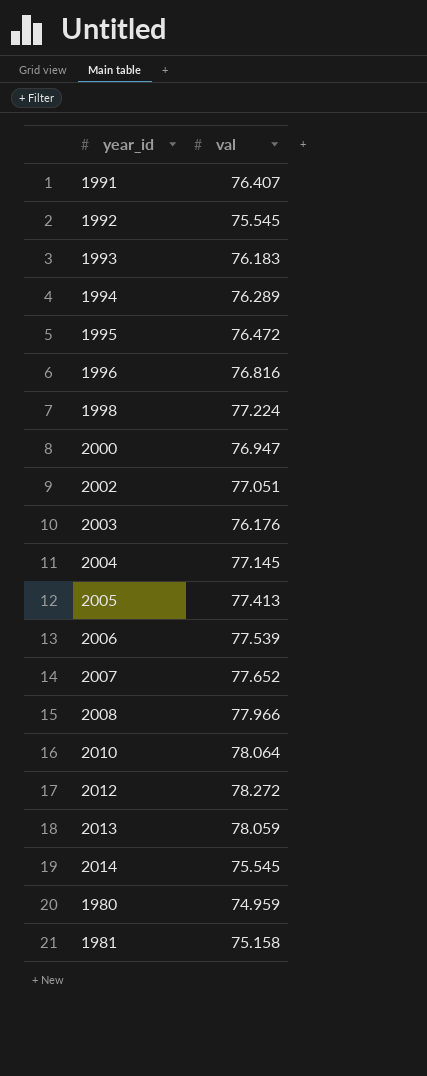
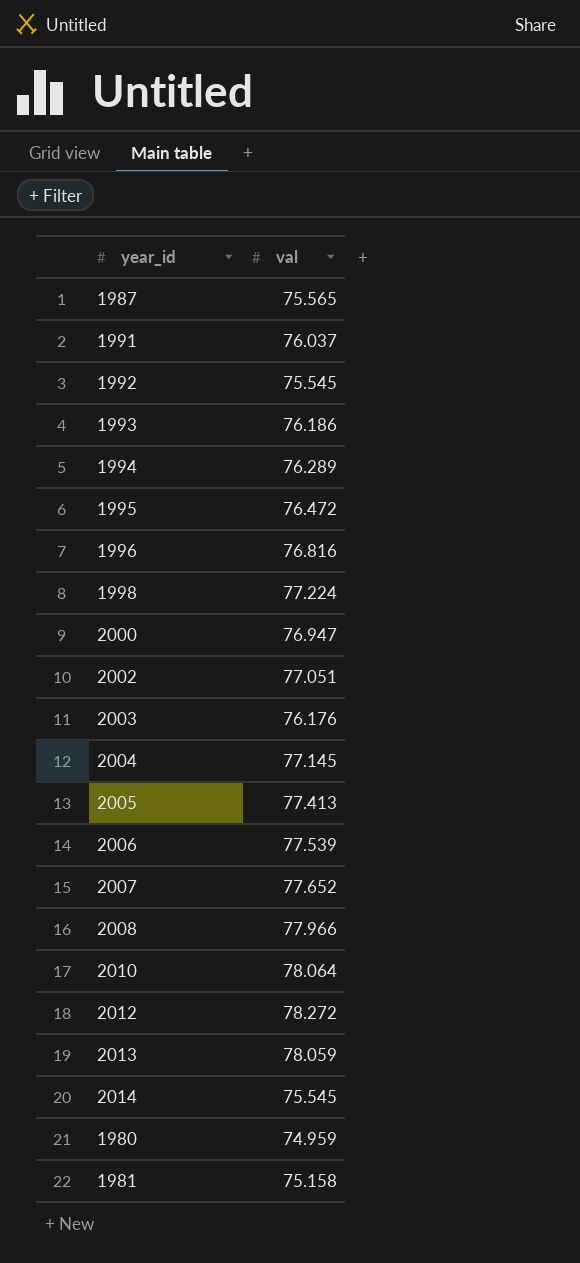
row 1987: none -> 75.565
1991 | val: 76.407 -> 76.037
1993 | val: 76.183 -> 76.186

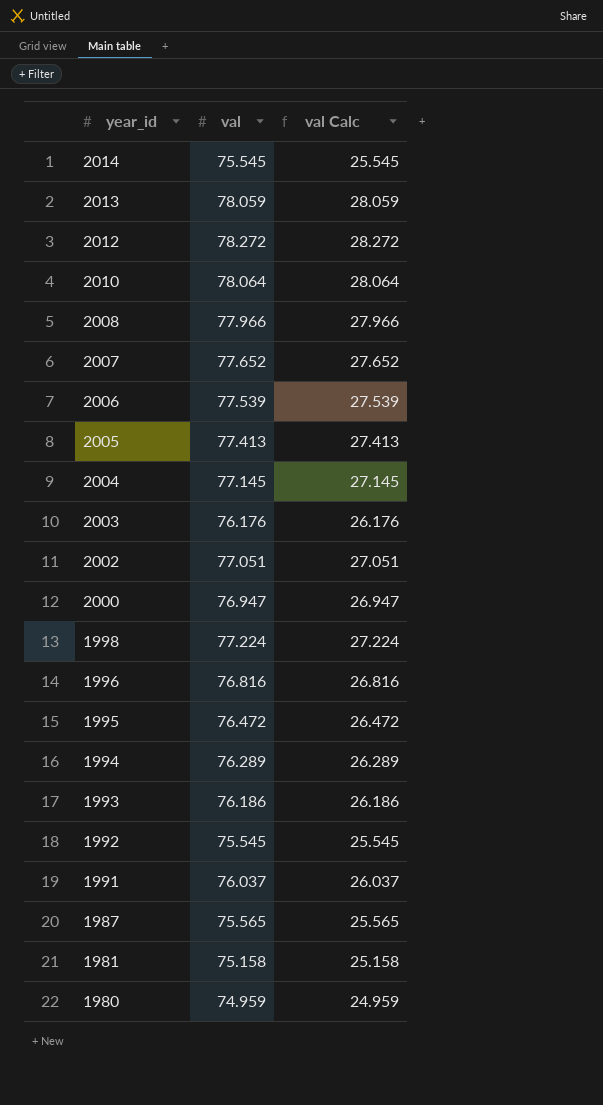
row order: none -> year_id descending
column val Calc | formula: none -> [val] - 50

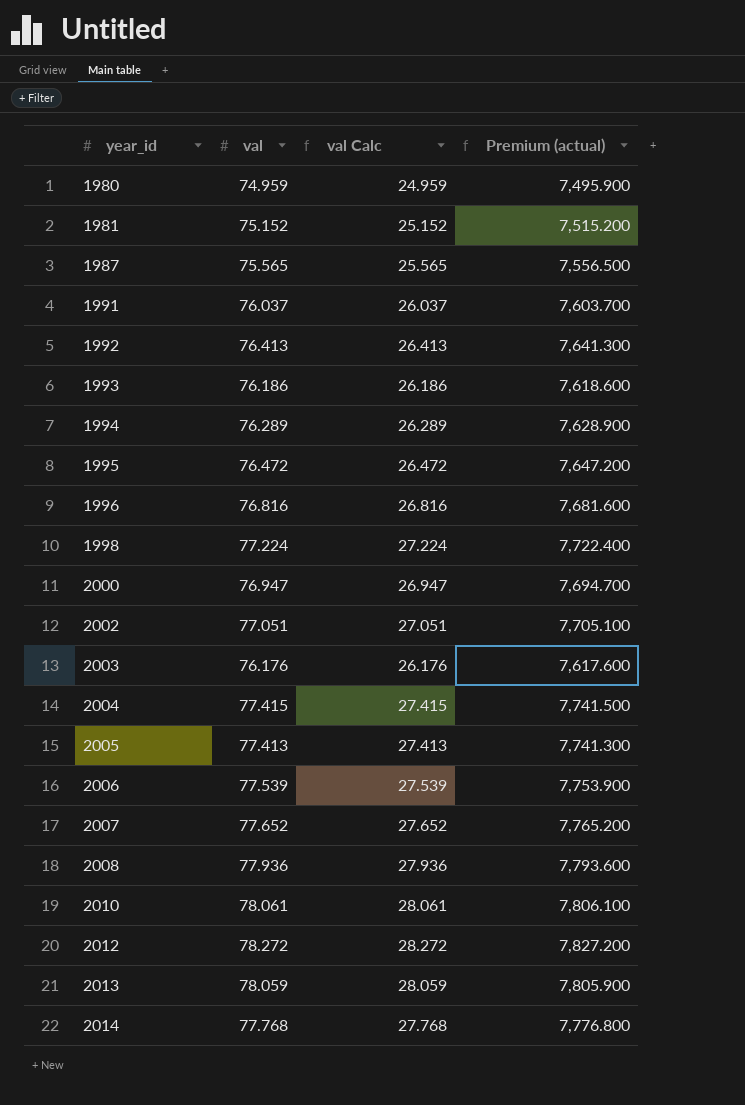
row order: year_id descending -> year_id ascending
column Premium (actual) | formula: none -> [val] * 100
1981 | val: 75.158 -> 75.152
1981 | val Calc: 25.158 -> 25.152
1992 | val: 75.545 -> 76.413
1992 | val Calc: 25.545 -> 26.413
2004 | val: 77.145 -> 77.415
2004 | val Calc: 27.145 -> 27.415
2008 | val: 77.966 -> 77.936
2008 | val Calc: 27.966 -> 27.936
2010 | val: 78.064 -> 78.061
2010 | val Calc: 28.064 -> 28.061
2014 | val: 75.545 -> 77.768
2014 | val Calc: 25.545 -> 27.768

